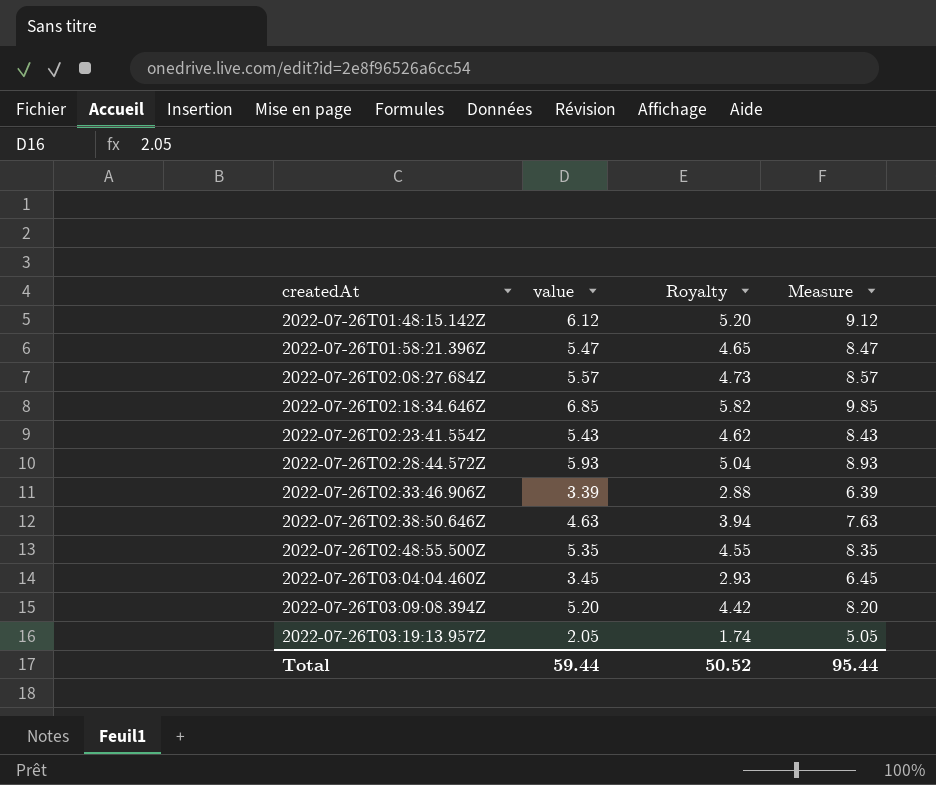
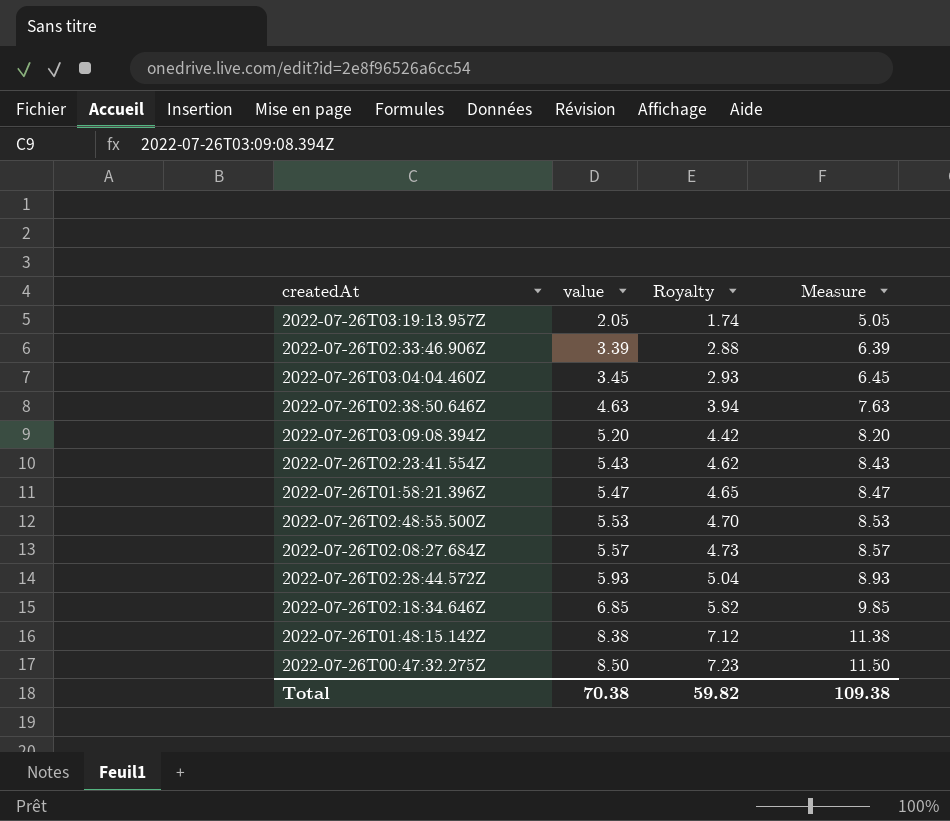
row order: createdAt ascending -> value ascending
2022-07-26T02:48:55.500Z | value: 5.35 -> 5.53
2022-07-26T02:48:55.500Z | Royalty: 4.55 -> 4.70
2022-07-26T02:48:55.500Z | Measure: 8.35 -> 8.53
2022-07-26T01:48:15.142Z | value: 6.12 -> 8.38
2022-07-26T01:48:15.142Z | Royalty: 5.20 -> 7.12
2022-07-26T01:48:15.142Z | Measure: 9.12 -> 11.38
row 2022-07-26T00:47:32.275Z: none -> 8.50 | 7.23 | 11.50
Total | value: 59.44 -> 70.38
Total | Royalty: 50.52 -> 59.82
Total | Measure: 95.44 -> 109.38

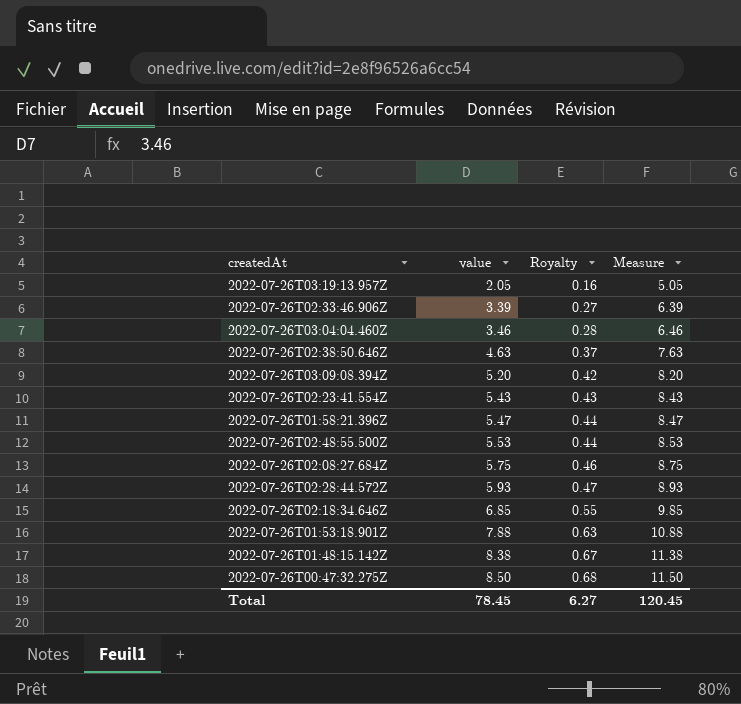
column Royalty | formula: [value] * 0.85 -> [value] * 0.08
2022-07-26T03:04:04.460Z | value: 3.45 -> 3.46
2022-07-26T03:04:04.460Z | Measure: 6.45 -> 6.46
2022-07-26T02:08:27.684Z | value: 5.57 -> 5.75
2022-07-26T02:08:27.684Z | Measure: 8.57 -> 8.75
row 2022-07-26T01:53:18.901Z: none -> 7.88 | 0.63 | 10.88
Total | value: 70.38 -> 78.45
Total | Royalty: 59.82 -> 6.27
Total | Measure: 109.38 -> 120.45

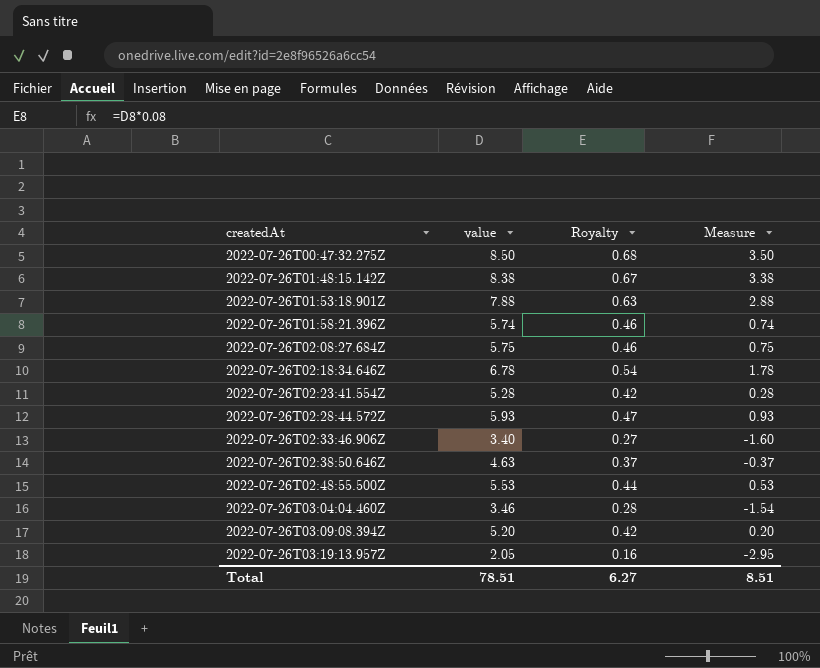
row order: value ascending -> createdAt ascending
column Measure | formula: [value] + 3 -> [value] - 5
2022-07-26T01:58:21.396Z | value: 5.47 -> 5.74
2022-07-26T01:58:21.396Z | Royalty: 0.44 -> 0.46
2022-07-26T02:18:34.646Z | value: 6.85 -> 6.78
2022-07-26T02:18:34.646Z | Royalty: 0.55 -> 0.54
2022-07-26T02:23:41.554Z | value: 5.43 -> 5.28
2022-07-26T02:23:41.554Z | Royalty: 0.43 -> 0.42
2022-07-26T02:33:46.906Z | value: 3.39 -> 3.40
Total | value: 78.45 -> 78.51
Total | Measure: 120.45 -> 8.51

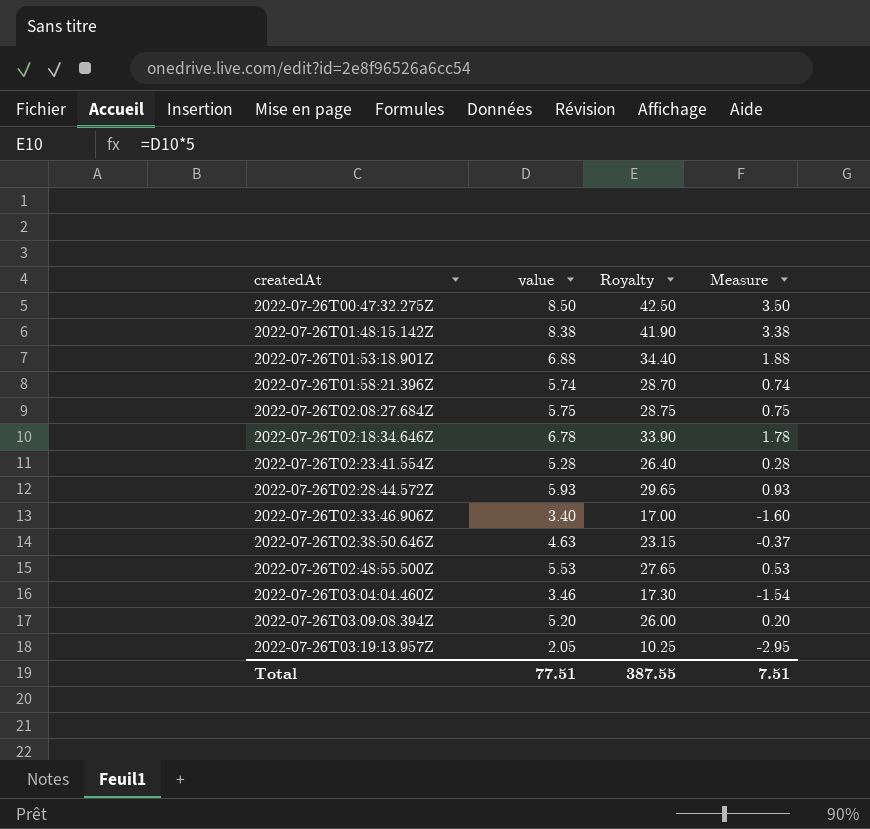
column Royalty | formula: [value] * 0.08 -> [value] * 5
2022-07-26T01:53:18.901Z | value: 7.88 -> 6.88
2022-07-26T01:53:18.901Z | Measure: 2.88 -> 1.88
Total | value: 78.51 -> 77.51
Total | Royalty: 6.27 -> 387.55
Total | Measure: 8.51 -> 7.51

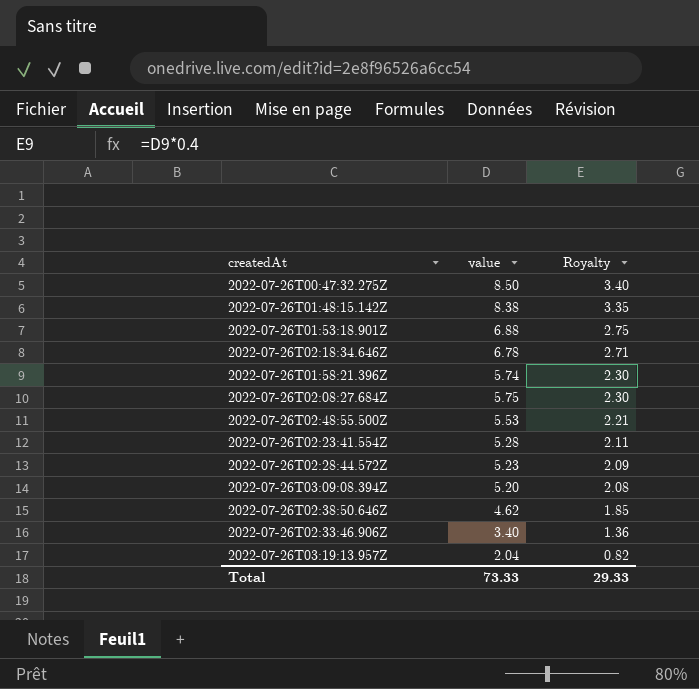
row order: createdAt ascending -> Royalty descending
column Measure | formula: [value] - 5 -> none
column Royalty | formula: [value] * 5 -> [value] * 0.4
row 2022-07-26T03:04:04.460Z: 3.46 | 17.30 | -1.54 -> none
2022-07-26T02:28:44.572Z | value: 5.93 -> 5.23
2022-07-26T02:38:50.646Z | value: 4.63 -> 4.62
2022-07-26T03:19:13.957Z | value: 2.05 -> 2.04
Total | value: 77.51 -> 73.33
Total | Royalty: 387.55 -> 29.33

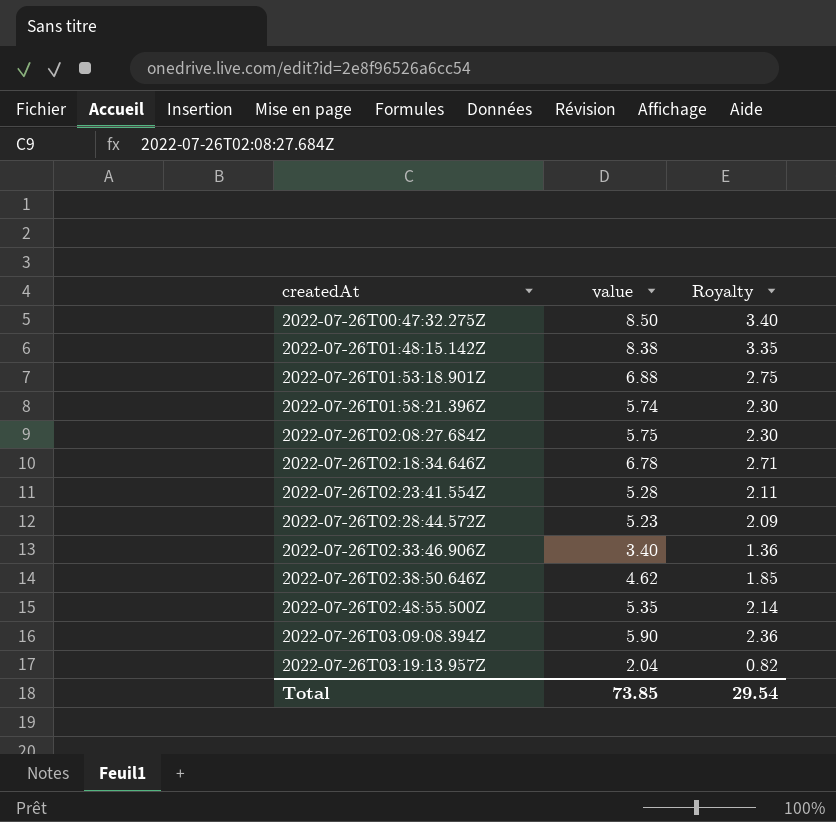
row order: Royalty descending -> createdAt ascending
2022-07-26T02:48:55.500Z | value: 5.53 -> 5.35
2022-07-26T02:48:55.500Z | Royalty: 2.21 -> 2.14
2022-07-26T03:09:08.394Z | value: 5.20 -> 5.90
2022-07-26T03:09:08.394Z | Royalty: 2.08 -> 2.36
Total | value: 73.33 -> 73.85
Total | Royalty: 29.33 -> 29.54

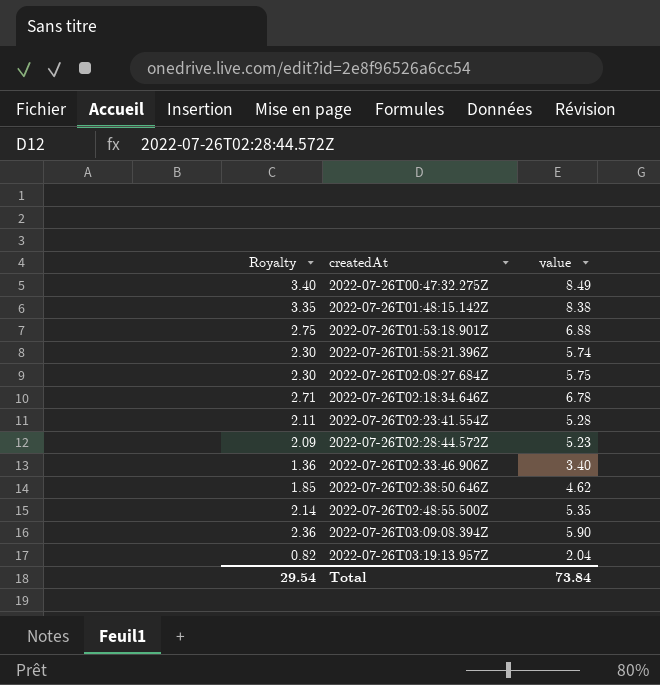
column Royalty | position: 3 -> 1
2022-07-26T00:47:32.275Z | value: 8.50 -> 8.49
Total | value: 73.85 -> 73.84

